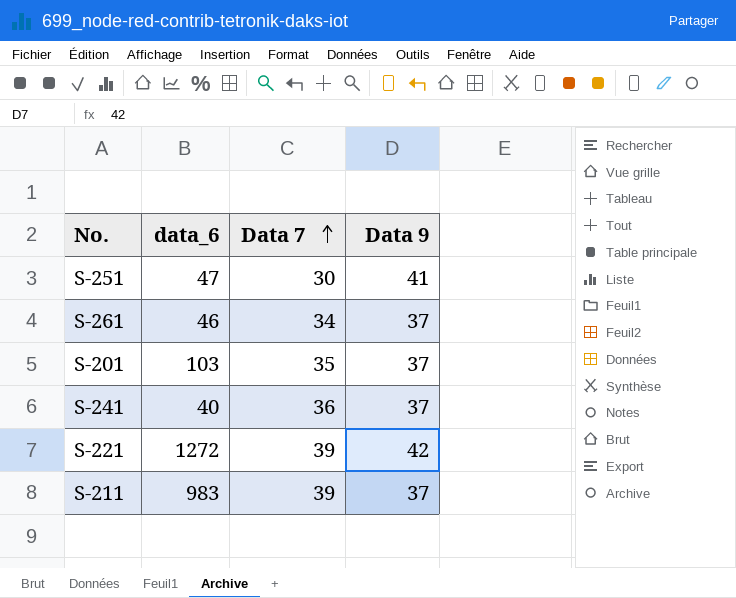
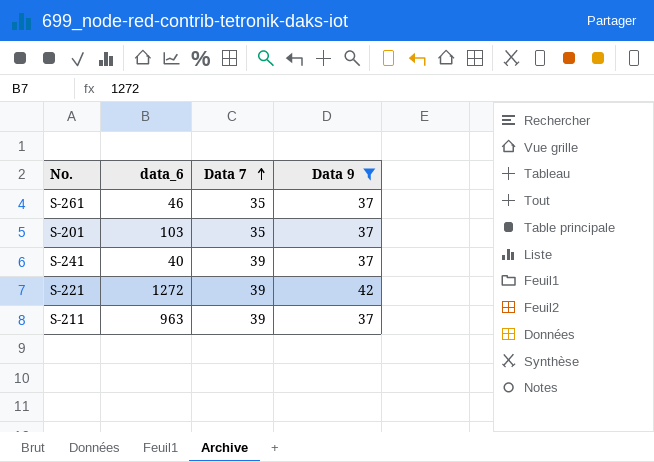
filter: none -> Data 9 != 41
S-261 | Data 7: 34 -> 35
S-241 | Data 7: 36 -> 39
S-211 | data_6: 983 -> 963

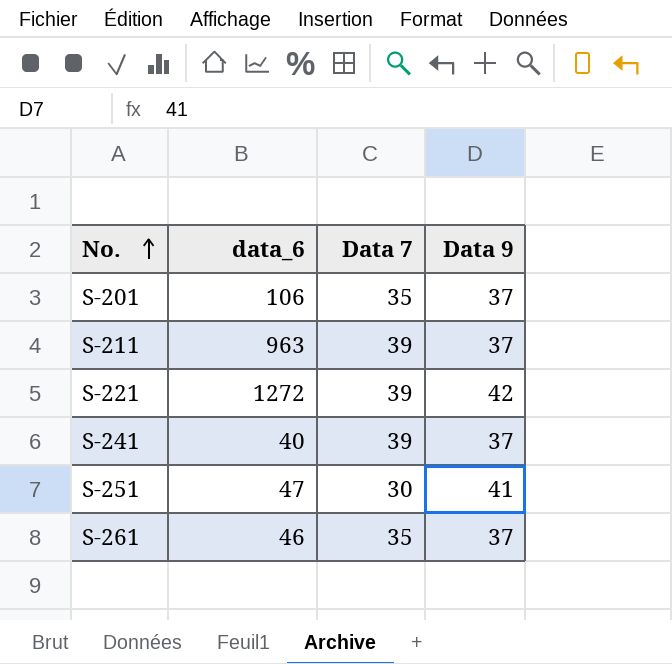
filter: Data 9 != 41 -> none
row order: Data 7 ascending -> No. ascending
S-201 | data_6: 103 -> 106

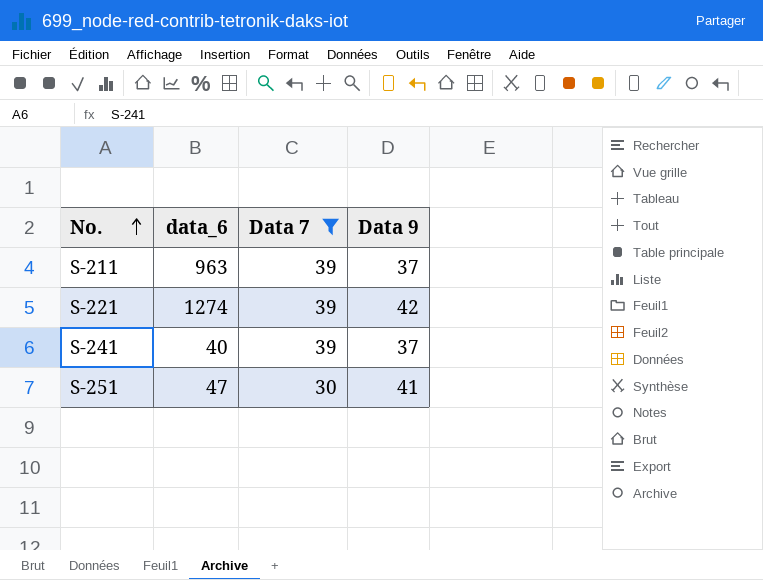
filter: none -> Data 7 != 35
S-221 | data_6: 1272 -> 1274

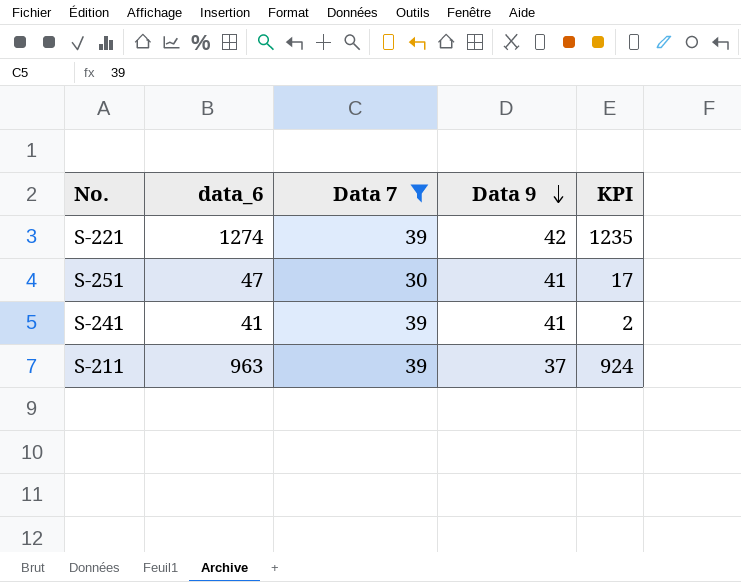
row order: No. ascending -> Data 9 descending
column KPI | formula: none -> [data_6] - [Data 7]
S-241 | data_6: 40 -> 41
S-241 | Data 9: 37 -> 41

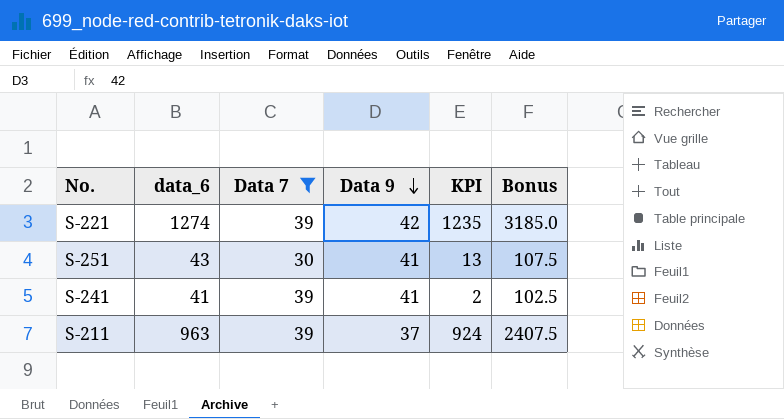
column Bonus | formula: none -> [data_6] * 2.5
S-251 | data_6: 47 -> 43
S-251 | KPI: 17 -> 13

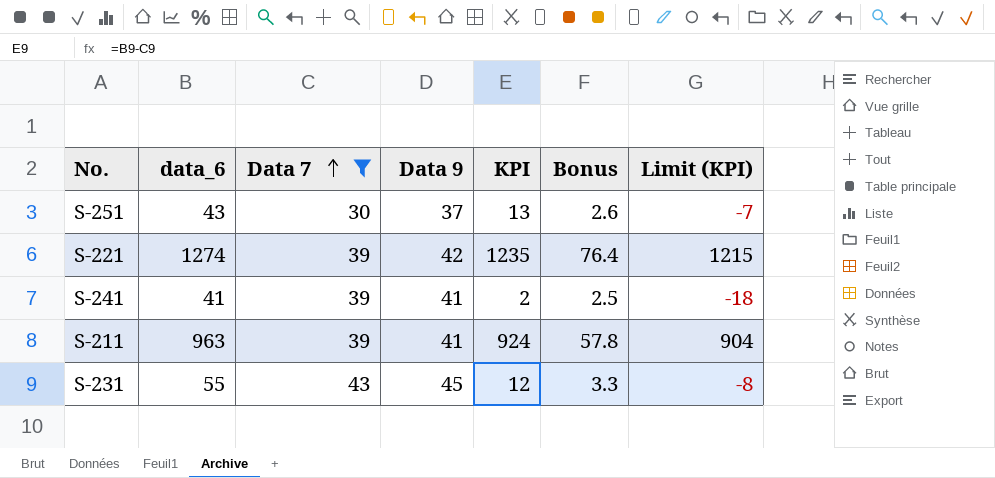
row order: Data 9 descending -> Data 7 ascending
column Bonus | formula: [data_6] * 2.5 -> [data_6] * 0.06
column Limit (KPI) | formula: none -> [KPI] - 20
S-251 | Data 9: 41 -> 37
S-211 | Data 9: 37 -> 41
row S-231: none -> 55 | 43 | 45 | 12 | 3.3 | -8

